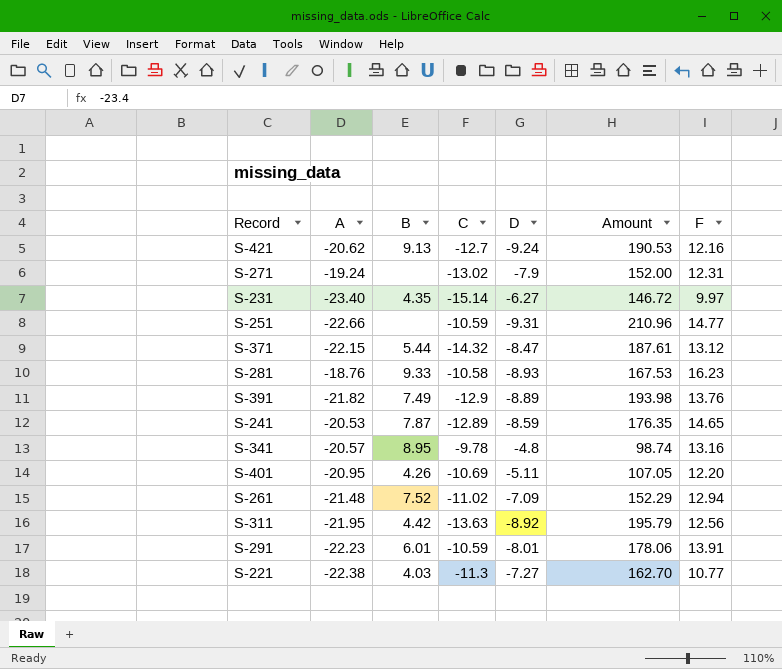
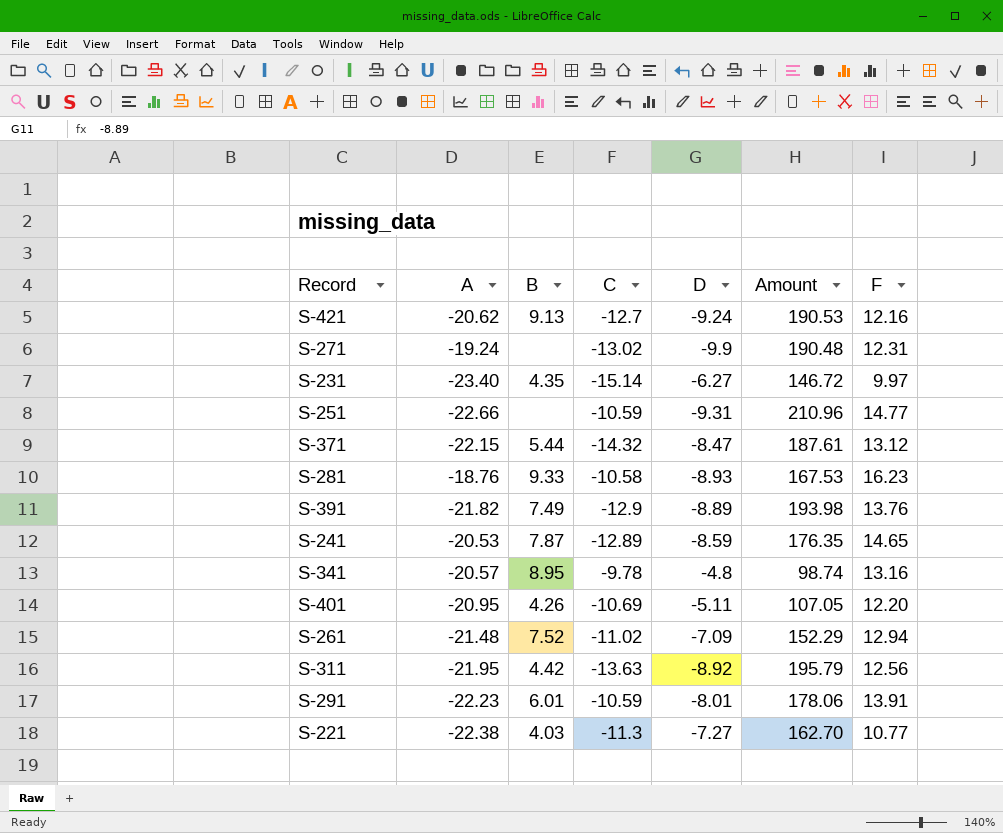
S-271 | D: -7.9 -> -9.9
S-271 | Amount: 152.00 -> 190.48

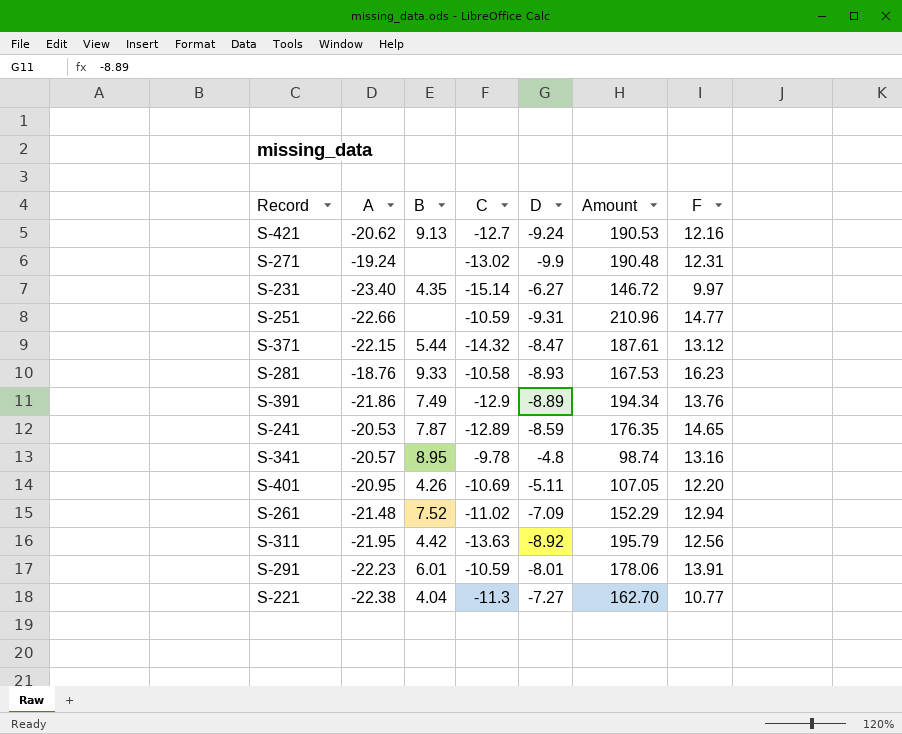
S-391 | A: -21.82 -> -21.86
S-391 | Amount: 193.98 -> 194.34
S-221 | B: 4.03 -> 4.04

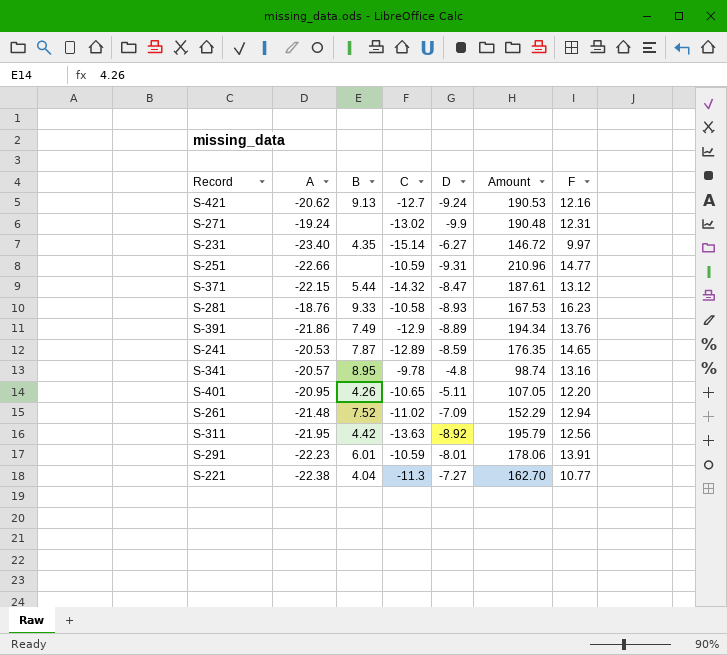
S-401 | C: -10.69 -> -10.65

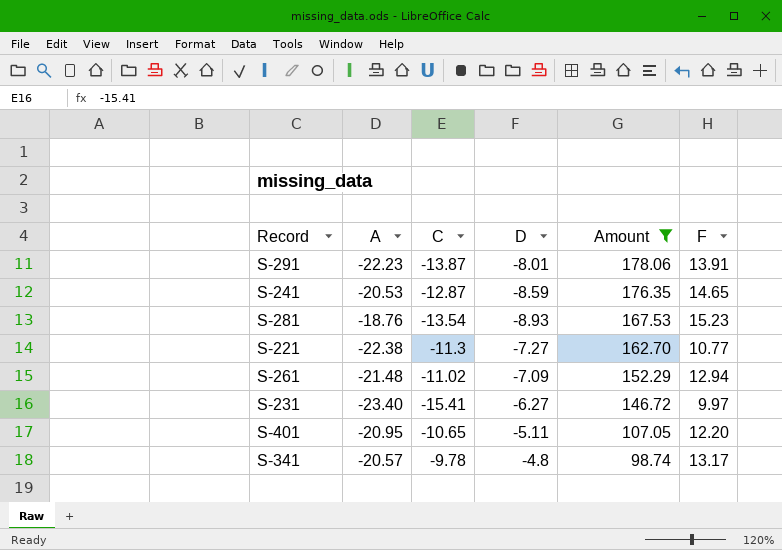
filter: none -> Amount <= 178.06
row order: none -> Amount descending
column B | position: 3 -> none
S-291 | C: -10.59 -> -13.87
S-241 | C: -12.89 -> -12.87
S-281 | C: -10.58 -> -13.54
S-281 | F: 16.23 -> 15.23
S-231 | C: -15.14 -> -15.41
S-341 | F: 13.16 -> 13.17

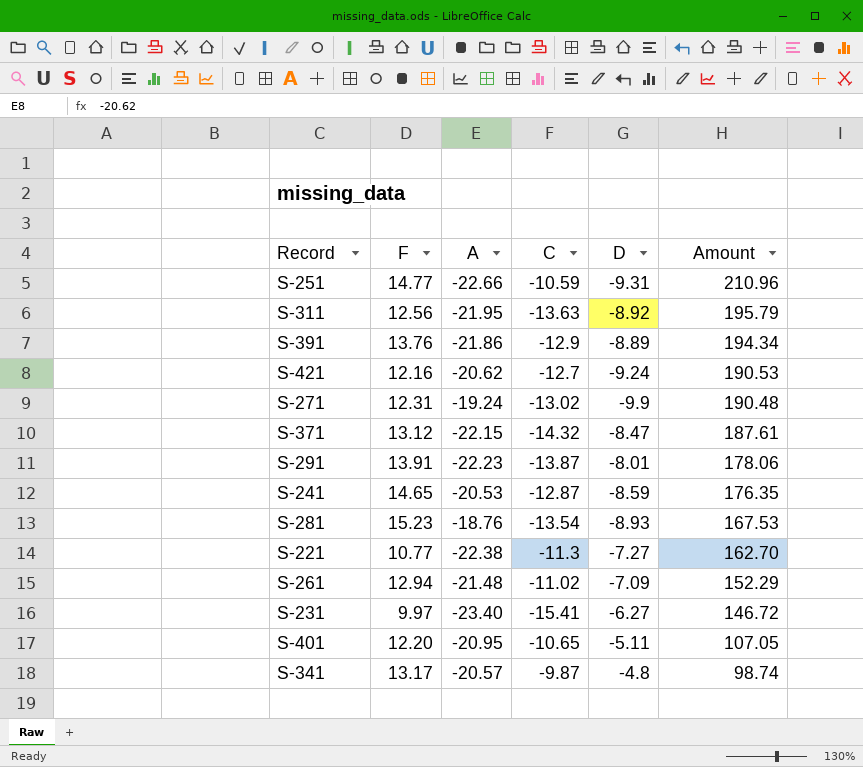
filter: Amount <= 178.06 -> none
column F | position: 6 -> 2
S-341 | C: -9.78 -> -9.87

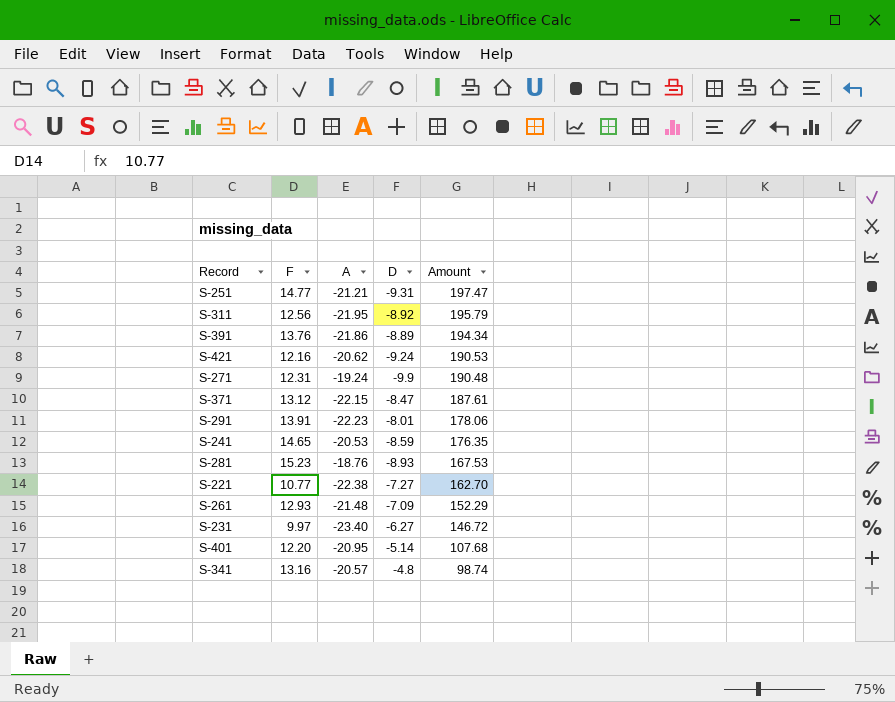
column C | position: 4 -> none
S-251 | A: -22.66 -> -21.21
S-251 | Amount: 210.96 -> 197.47
S-261 | F: 12.94 -> 12.93
S-401 | D: -5.11 -> -5.14
S-401 | Amount: 107.05 -> 107.68
S-341 | F: 13.17 -> 13.16

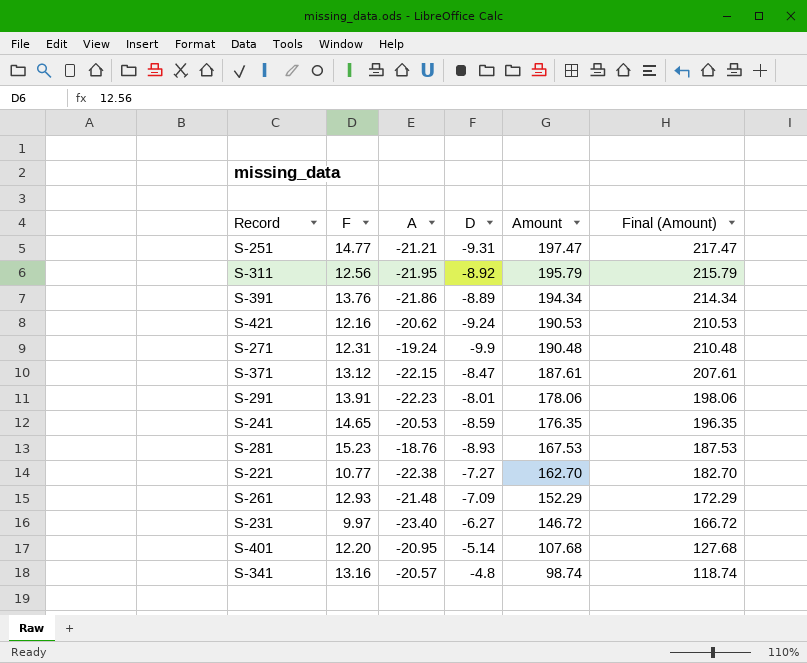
column Final (Amount) | formula: none -> [Amount] + 20

